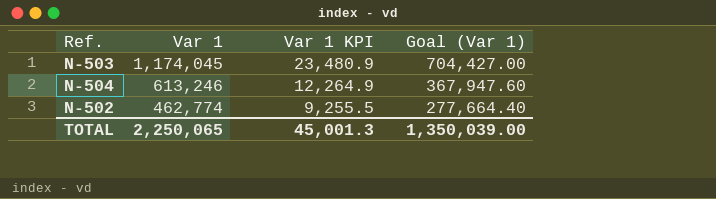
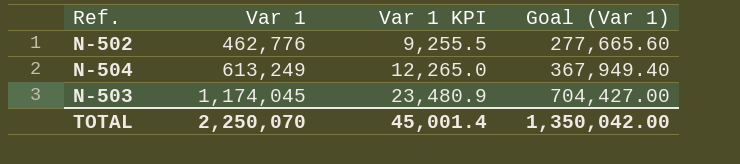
row order: Var 1 descending -> Var 1 ascending
N-502 | Var 1: 462,774 -> 462,776
N-502 | Goal (Var 1): 277,664.40 -> 277,665.60
N-504 | Var 1: 613,246 -> 613,249
N-504 | Var 1 KPI: 12,264.9 -> 12,265.0
N-504 | Goal (Var 1): 367,947.60 -> 367,949.40
TOTAL | Var 1: 2,250,065 -> 2,250,070
TOTAL | Var 1 KPI: 45,001.3 -> 45,001.4
TOTAL | Goal (Var 1): 1,350,039.00 -> 1,350,042.00

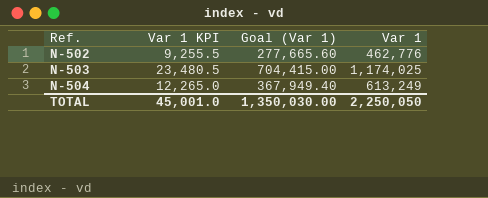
row order: Var 1 ascending -> Ref. ascending
column Var 1 | position: 2 -> 4
N-503 | Var 1 KPI: 23,480.9 -> 23,480.5
N-503 | Goal (Var 1): 704,427.00 -> 704,415.00
N-503 | Var 1: 1,174,045 -> 1,174,025
TOTAL | Var 1 KPI: 45,001.4 -> 45,001.0
TOTAL | Goal (Var 1): 1,350,042.00 -> 1,350,030.00
TOTAL | Var 1: 2,250,070 -> 2,250,050

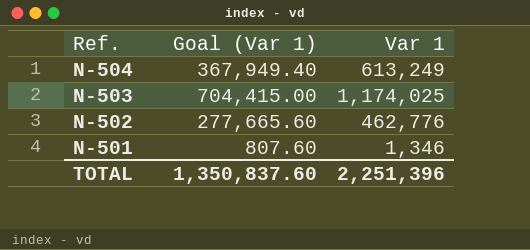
row order: Ref. ascending -> Ref. descending
column Var 1 KPI | formula: [Var 1] * 0.02 -> none
row N-501: none -> 807.60 | 1,346
TOTAL | Goal (Var 1): 1,350,030.00 -> 1,350,837.60
TOTAL | Var 1: 2,250,050 -> 2,251,396

